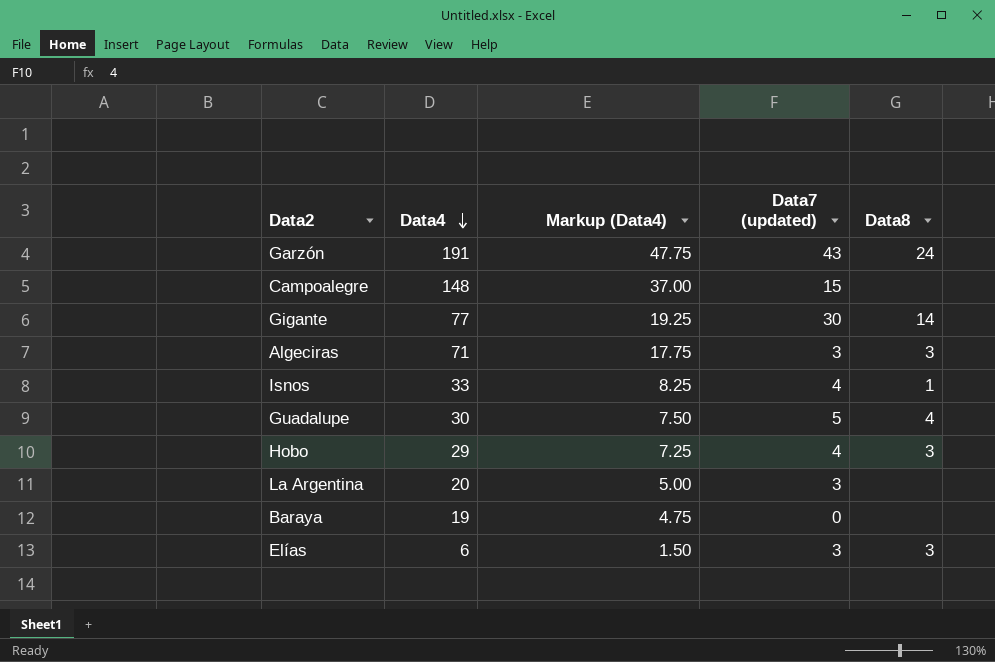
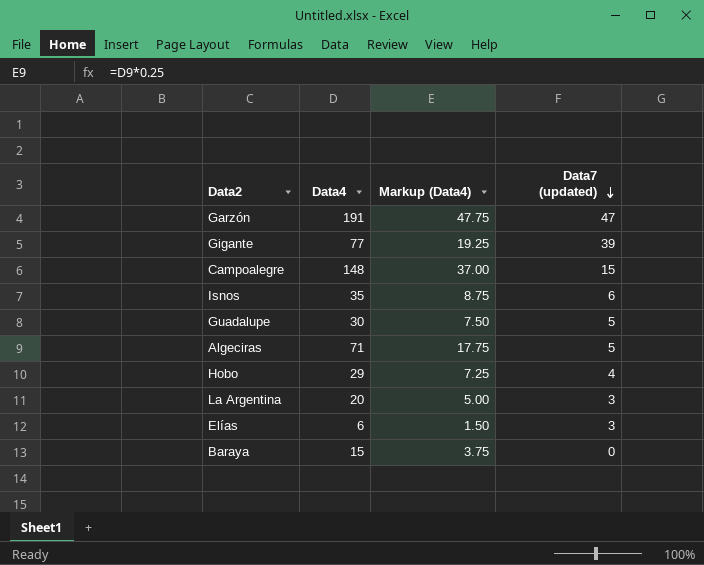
row order: Data4 descending -> Data7 (updated) descending
column Data8 | position: 5 -> none
Garzón | Data7 (updated): 43 -> 47
Gigante | Data7 (updated): 30 -> 39
Isnos | Data4: 33 -> 35
Isnos | Markup (Data4): 8.25 -> 8.75
Isnos | Data7 (updated): 4 -> 6
Algeciras | Data7 (updated): 3 -> 5
Baraya | Data4: 19 -> 15
Baraya | Markup (Data4): 4.75 -> 3.75

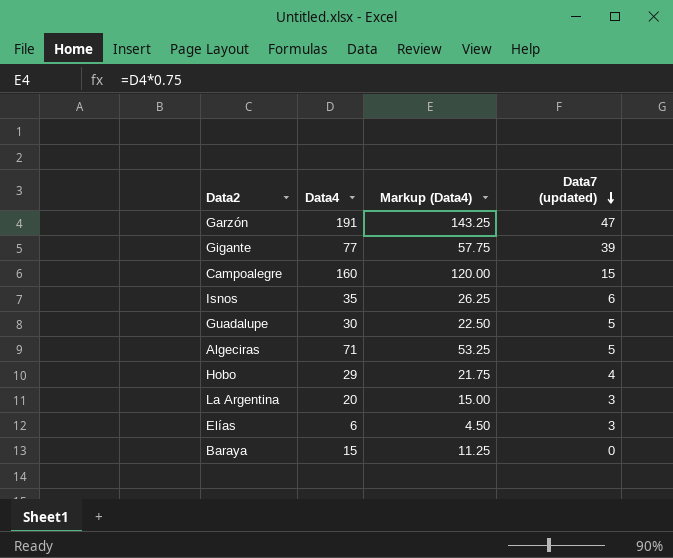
column Markup (Data4) | formula: [Data4] * 0.25 -> [Data4] * 0.75
Campoalegre | Data4: 148 -> 160

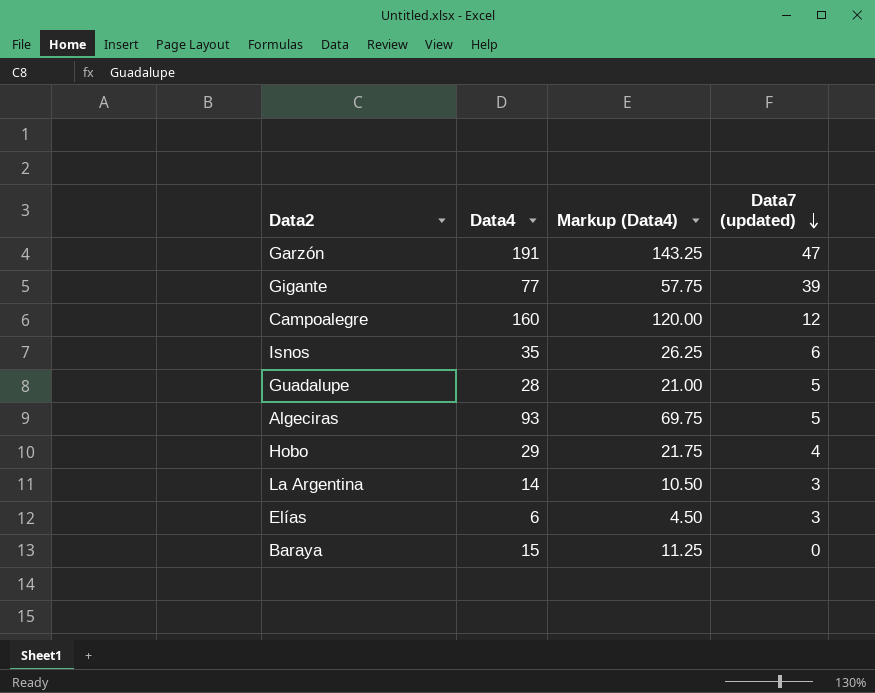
Campoalegre | Data7 (updated): 15 -> 12
Guadalupe | Data4: 30 -> 28
Guadalupe | Markup (Data4): 22.50 -> 21.00
Algeciras | Data4: 71 -> 93
Algeciras | Markup (Data4): 53.25 -> 69.75
La Argentina | Data4: 20 -> 14
La Argentina | Markup (Data4): 15.00 -> 10.50

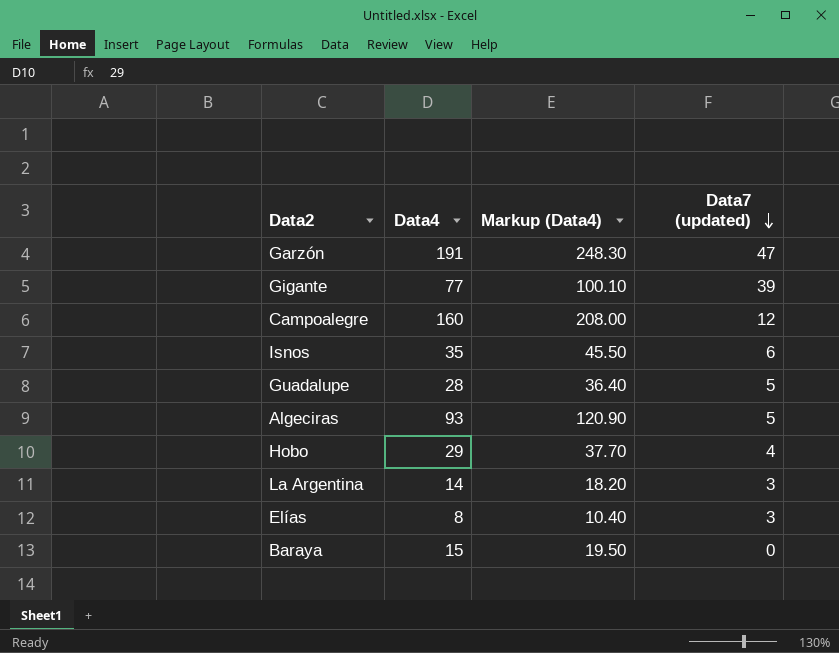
column Markup (Data4) | formula: [Data4] * 0.75 -> [Data4] * 1.3
Elías | Data4: 6 -> 8

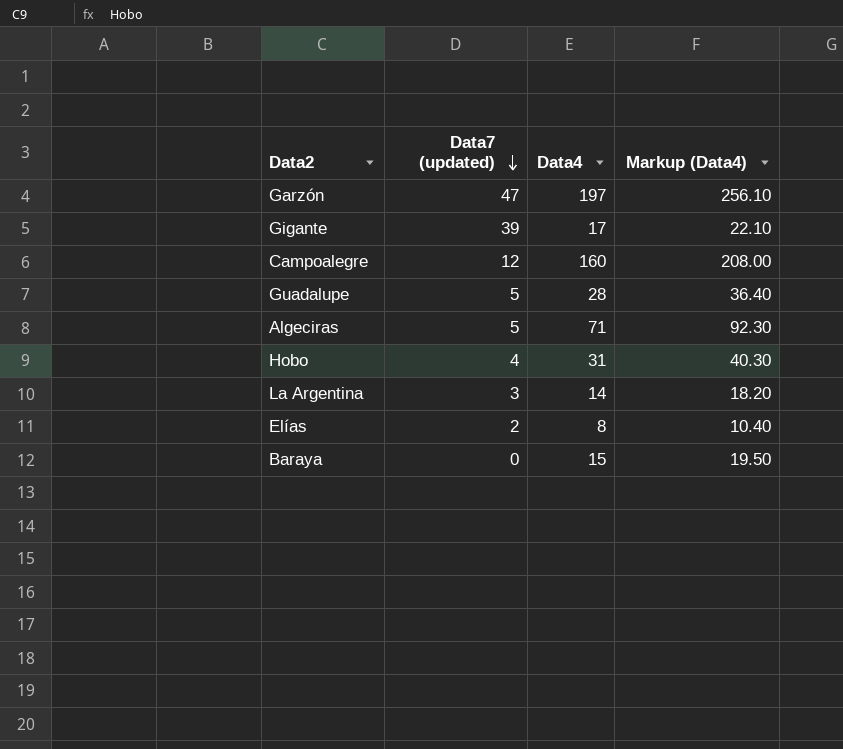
column Data7 (updated) | position: 4 -> 2
row Isnos: 35 | 45.50 | 6 -> none
Garzón | Data4: 191 -> 197
Garzón | Markup (Data4): 248.30 -> 256.10
Gigante | Data4: 77 -> 17
Gigante | Markup (Data4): 100.10 -> 22.10
Algeciras | Data4: 93 -> 71
Algeciras | Markup (Data4): 120.90 -> 92.30
Hobo | Data4: 29 -> 31
Hobo | Markup (Data4): 37.70 -> 40.30
Elías | Data7 (updated): 3 -> 2

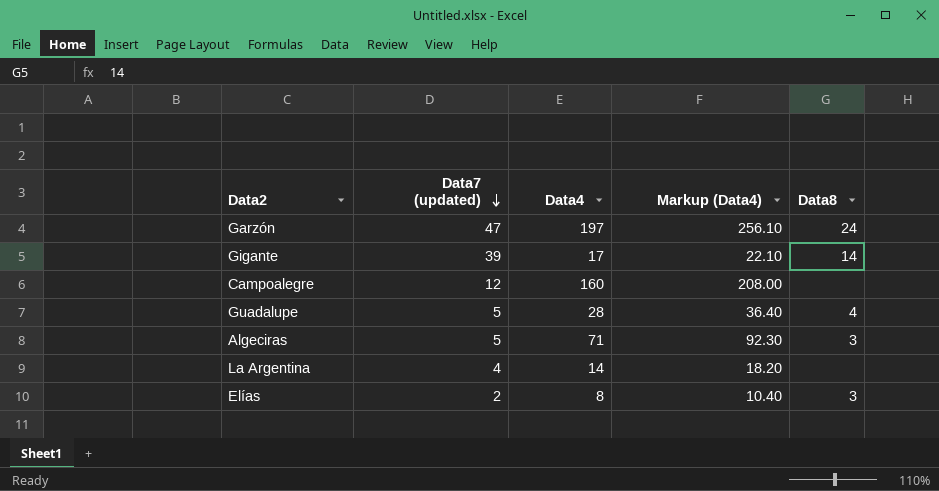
column Data8 | position: none -> 5
row Hobo: 4 | 31 | 40.30 -> none
row Baraya: 0 | 15 | 19.50 -> none
La Argentina | Data7 (updated): 3 -> 4

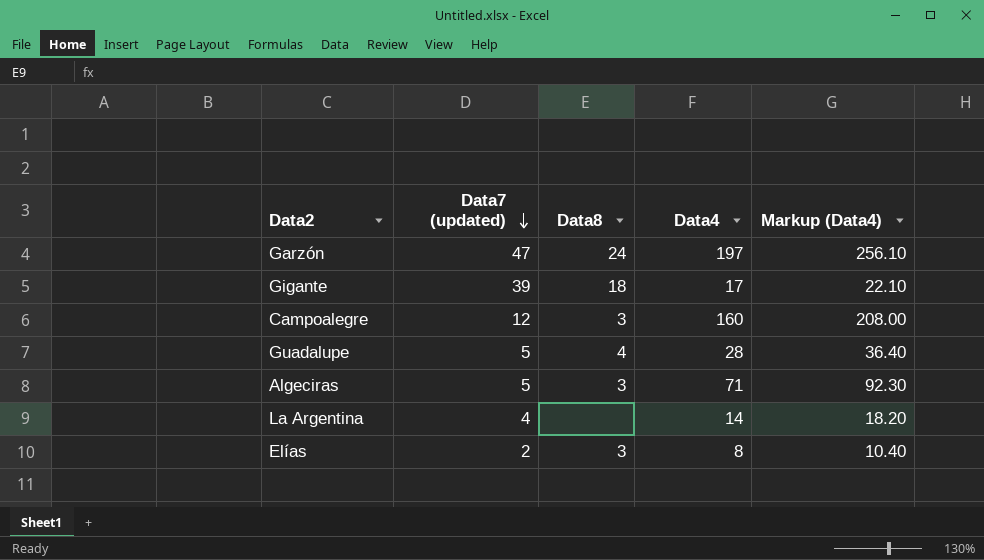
column Data8 | position: 5 -> 3
Gigante | Data8: 14 -> 18
Campoalegre | Data8: none -> 3

